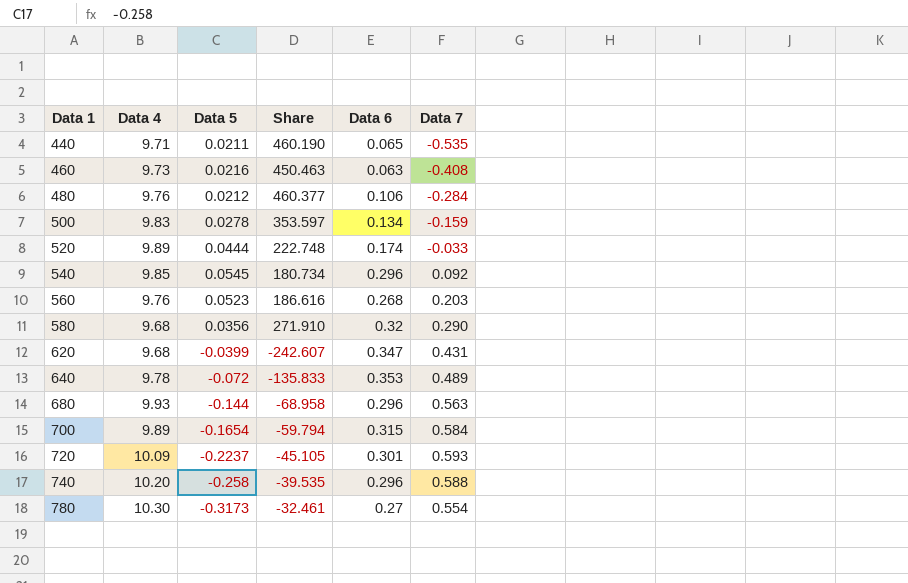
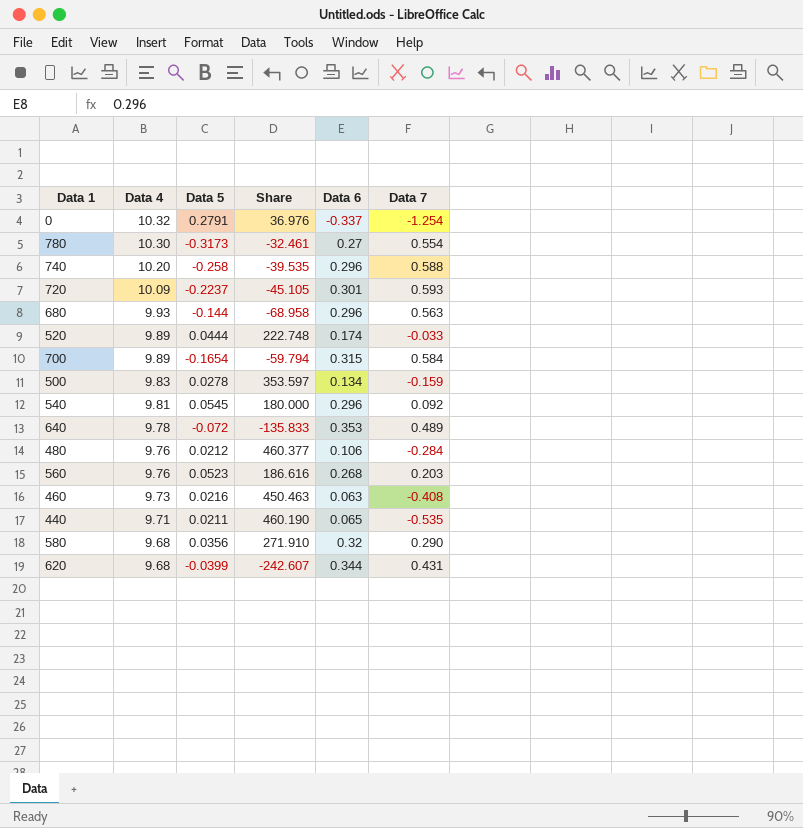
row order: Data 1 ascending -> Data 4 descending
row 0: none -> 10.32 | 0.2791 | 36.976 | -0.337 | -1.254
540 | Data 4: 9.85 -> 9.81
540 | Share: 180.734 -> 180.000
620 | Data 6: 0.347 -> 0.344

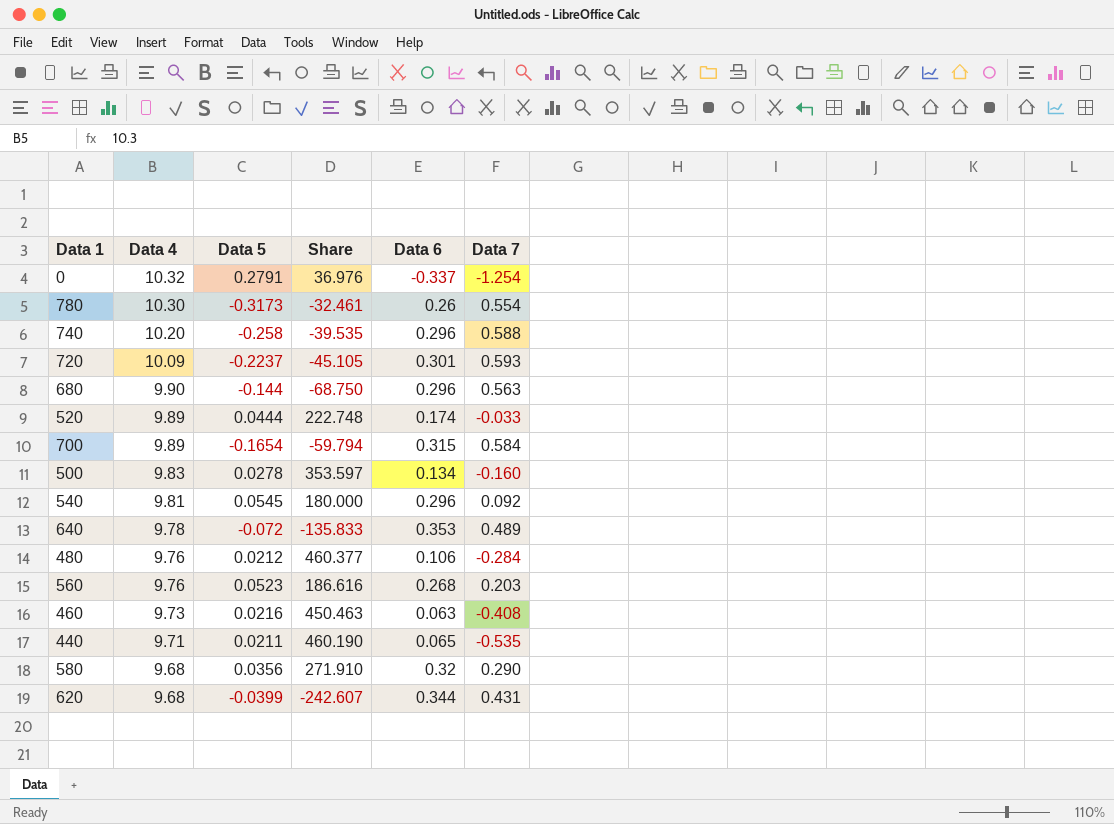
780 | Data 6: 0.27 -> 0.26
680 | Data 4: 9.93 -> 9.90
680 | Share: -68.958 -> -68.750
500 | Data 7: -0.159 -> -0.160

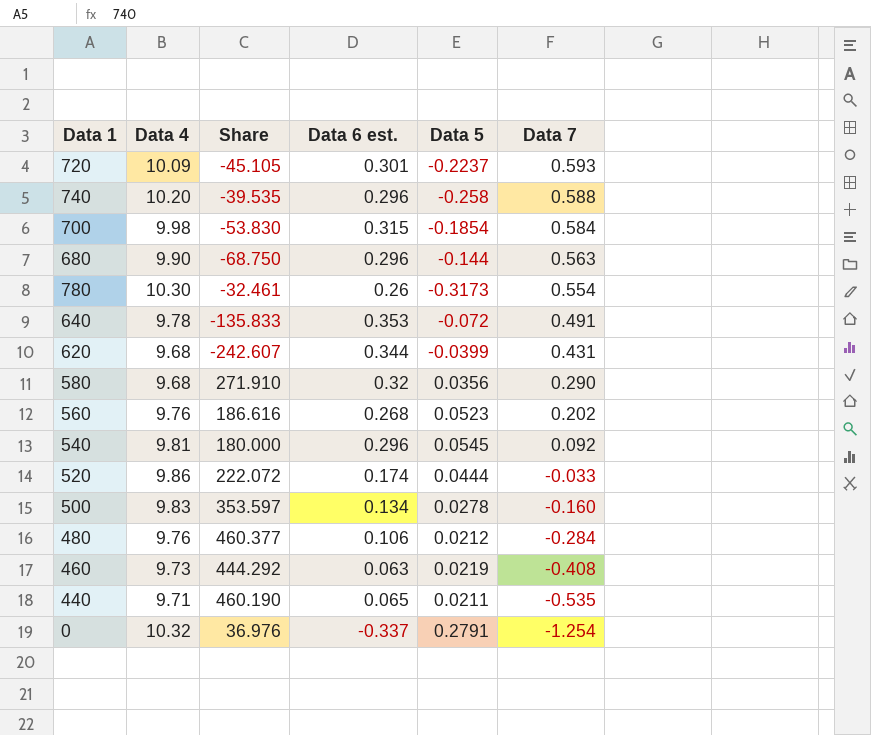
row order: Data 4 descending -> Data 7 descending
column name: Data 6 -> Data 6 est.
column Data 5 | position: 3 -> 5
700 | Data 4: 9.89 -> 9.98
700 | Share: -59.794 -> -53.830
700 | Data 5: -0.1654 -> -0.1854
640 | Data 7: 0.489 -> 0.491
560 | Data 7: 0.203 -> 0.202
520 | Data 4: 9.89 -> 9.86
520 | Share: 222.748 -> 222.072
460 | Share: 450.463 -> 444.292
460 | Data 5: 0.0216 -> 0.0219

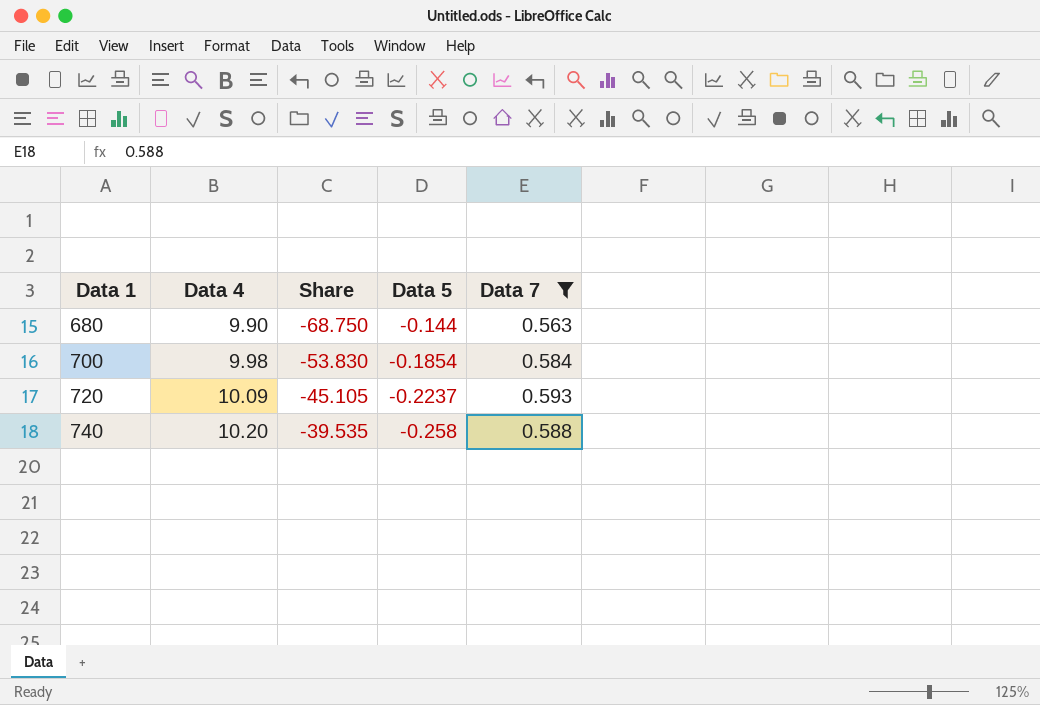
filter: none -> Data 7 >= 0.563
row order: Data 7 descending -> Data 1 ascending
column Data 6 est. | position: 4 -> none

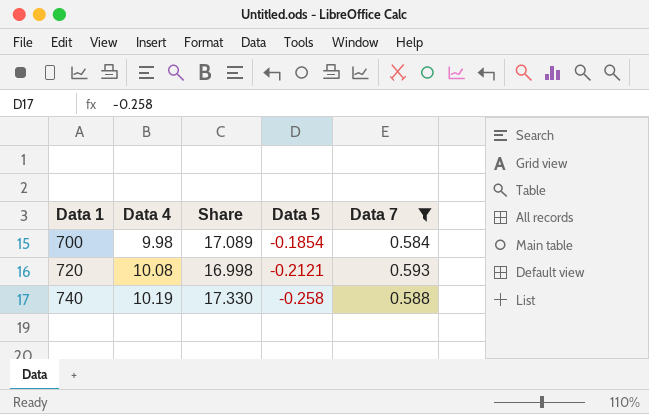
column Share | formula: [Data 4] / [Data 5] -> [Data 4] / [Data 7]
row 680: 9.90 | -68.750 | -0.144 | 0.563 -> none
720 | Data 4: 10.09 -> 10.08
720 | Data 5: -0.2237 -> -0.2121
740 | Data 4: 10.20 -> 10.19

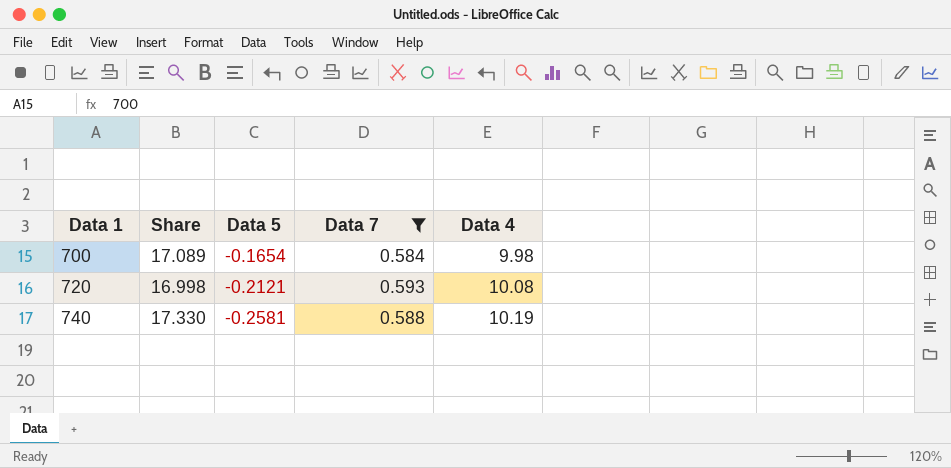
column Data 4 | position: 2 -> 5
700 | Data 5: -0.1854 -> -0.1654
740 | Data 5: -0.258 -> -0.2581

